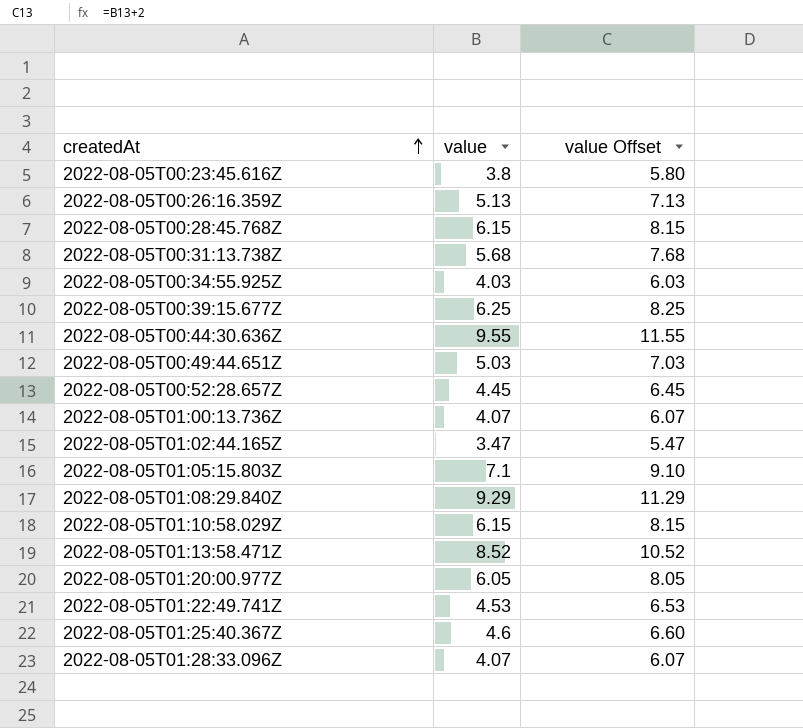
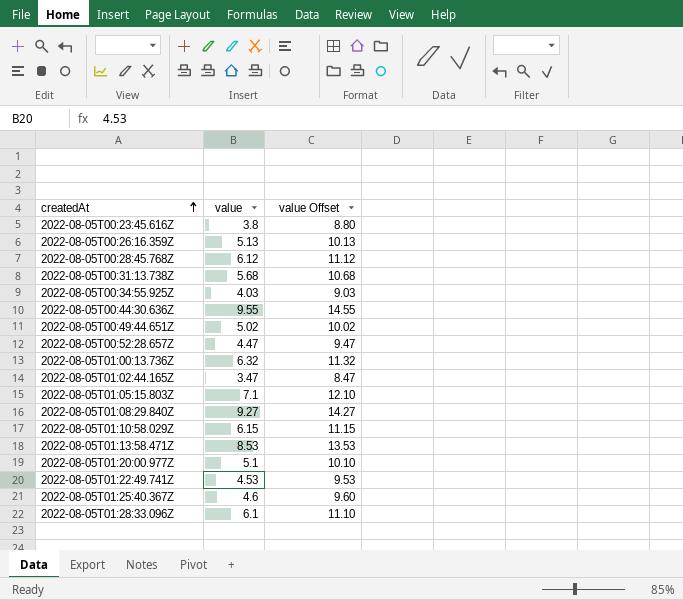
column value Offset | formula: [value] + 2 -> [value] + 5
row 2022-08-05T00:39:15.677Z: 6.25 | 8.25 -> none
2022-08-05T00:28:45.768Z | value: 6.15 -> 6.12
2022-08-05T00:49:44.651Z | value: 5.03 -> 5.02
2022-08-05T00:52:28.657Z | value: 4.45 -> 4.47
2022-08-05T01:00:13.736Z | value: 4.07 -> 6.32
2022-08-05T01:08:29.840Z | value: 9.29 -> 9.27
2022-08-05T01:13:58.471Z | value: 8.52 -> 8.53
2022-08-05T01:20:00.977Z | value: 6.05 -> 5.1
2022-08-05T01:28:33.096Z | value: 4.07 -> 6.1

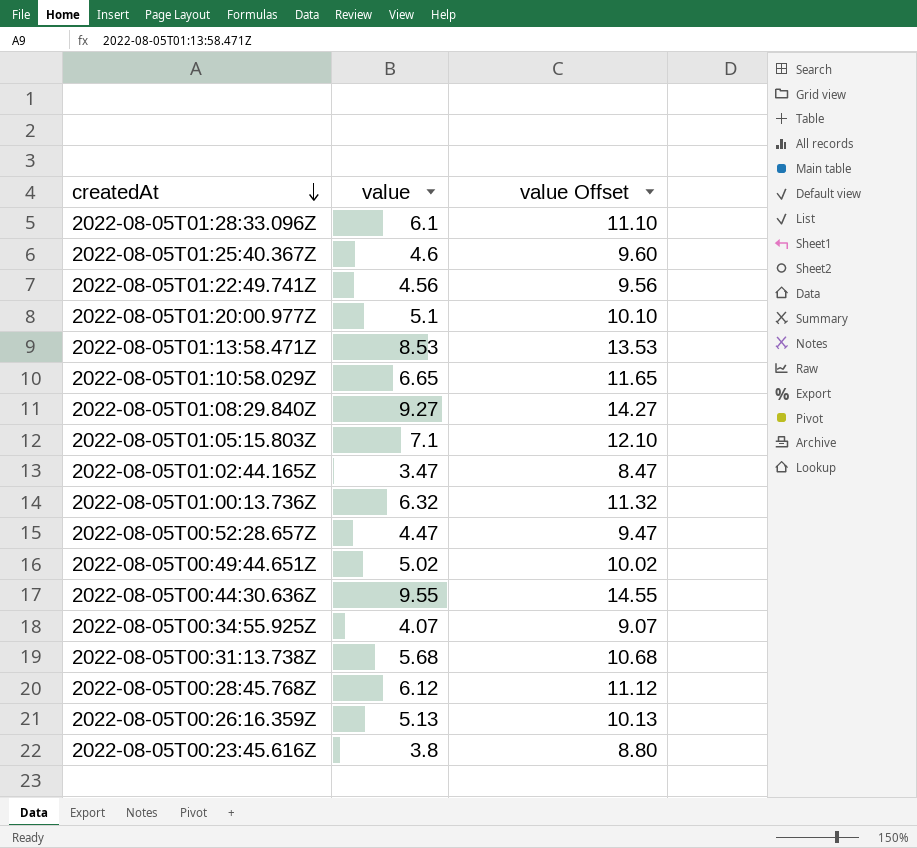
row order: createdAt ascending -> createdAt descending
2022-08-05T01:22:49.741Z | value: 4.53 -> 4.56
2022-08-05T01:22:49.741Z | value Offset: 9.53 -> 9.56
2022-08-05T01:10:58.029Z | value: 6.15 -> 6.65
2022-08-05T01:10:58.029Z | value Offset: 11.15 -> 11.65
2022-08-05T00:34:55.925Z | value: 4.03 -> 4.07
2022-08-05T00:34:55.925Z | value Offset: 9.03 -> 9.07

